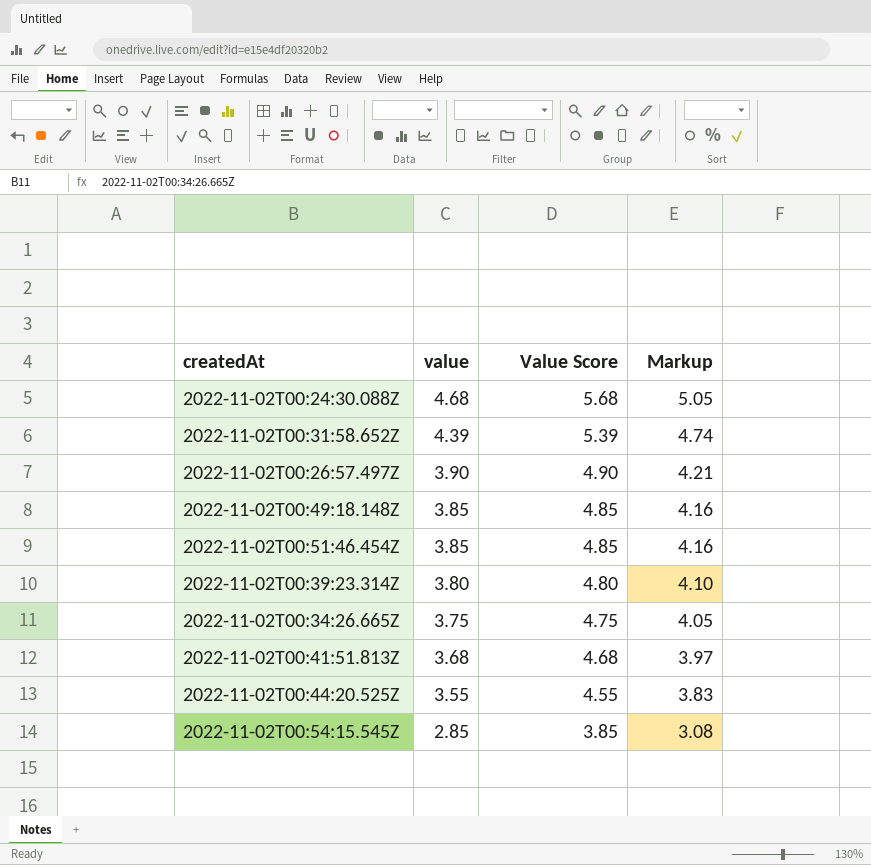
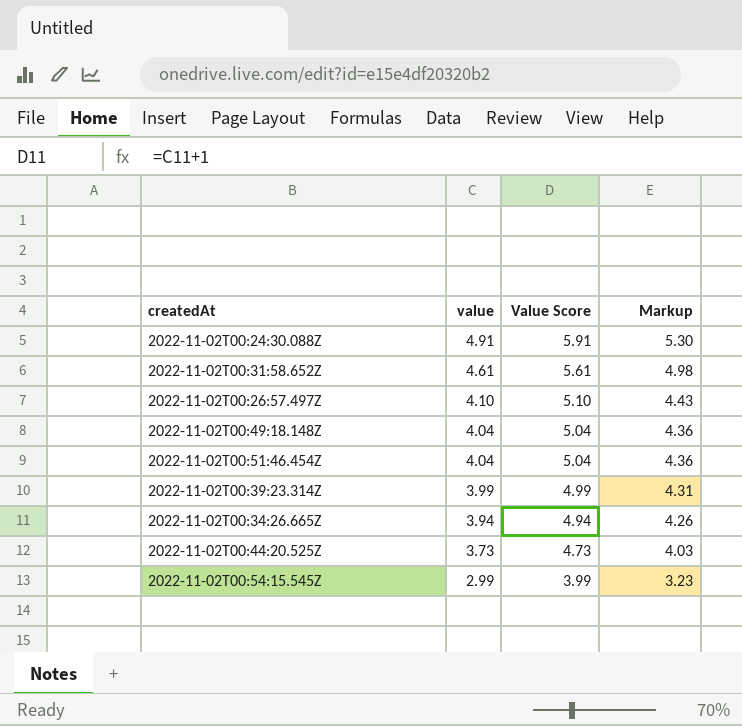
row 2022-11-02T00:41:51.813Z: 3.68 | 4.68 | 3.97 -> none
2022-11-02T00:24:30.088Z | value: 4.68 -> 4.91
2022-11-02T00:24:30.088Z | Value Score: 5.68 -> 5.91
2022-11-02T00:24:30.088Z | Markup: 5.05 -> 5.30
2022-11-02T00:31:58.652Z | value: 4.39 -> 4.61
2022-11-02T00:31:58.652Z | Value Score: 5.39 -> 5.61
2022-11-02T00:31:58.652Z | Markup: 4.74 -> 4.98
2022-11-02T00:26:57.497Z | value: 3.90 -> 4.10
2022-11-02T00:26:57.497Z | Value Score: 4.90 -> 5.10
2022-11-02T00:26:57.497Z | Markup: 4.21 -> 4.43
2022-11-02T00:49:18.148Z | value: 3.85 -> 4.04
2022-11-02T00:49:18.148Z | Value Score: 4.85 -> 5.04
2022-11-02T00:49:18.148Z | Markup: 4.16 -> 4.36
2022-11-02T00:51:46.454Z | value: 3.85 -> 4.04
2022-11-02T00:51:46.454Z | Value Score: 4.85 -> 5.04
2022-11-02T00:51:46.454Z | Markup: 4.16 -> 4.36
2022-11-02T00:39:23.314Z | value: 3.80 -> 3.99
2022-11-02T00:39:23.314Z | Value Score: 4.80 -> 4.99
2022-11-02T00:39:23.314Z | Markup: 4.10 -> 4.31
2022-11-02T00:34:26.665Z | value: 3.75 -> 3.94
2022-11-02T00:34:26.665Z | Value Score: 4.75 -> 4.94
2022-11-02T00:34:26.665Z | Markup: 4.05 -> 4.26
2022-11-02T00:44:20.525Z | value: 3.55 -> 3.73
2022-11-02T00:44:20.525Z | Value Score: 4.55 -> 4.73
2022-11-02T00:44:20.525Z | Markup: 3.83 -> 4.03
2022-11-02T00:54:15.545Z | value: 2.85 -> 2.99
2022-11-02T00:54:15.545Z | Value Score: 3.85 -> 3.99
2022-11-02T00:54:15.545Z | Markup: 3.08 -> 3.23

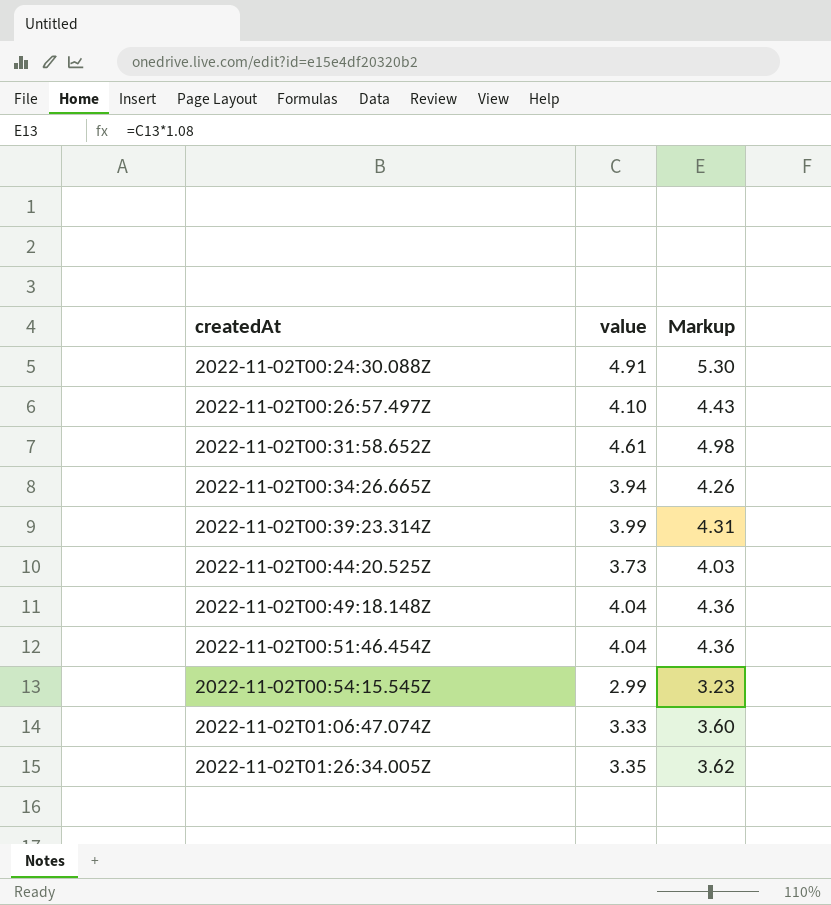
row order: value descending -> createdAt ascending
column Value Score | formula: [value] + 1 -> none
row 2022-11-02T01:06:47.074Z: none -> 3.33 | 3.60
row 2022-11-02T01:26:34.005Z: none -> 3.35 | 3.62

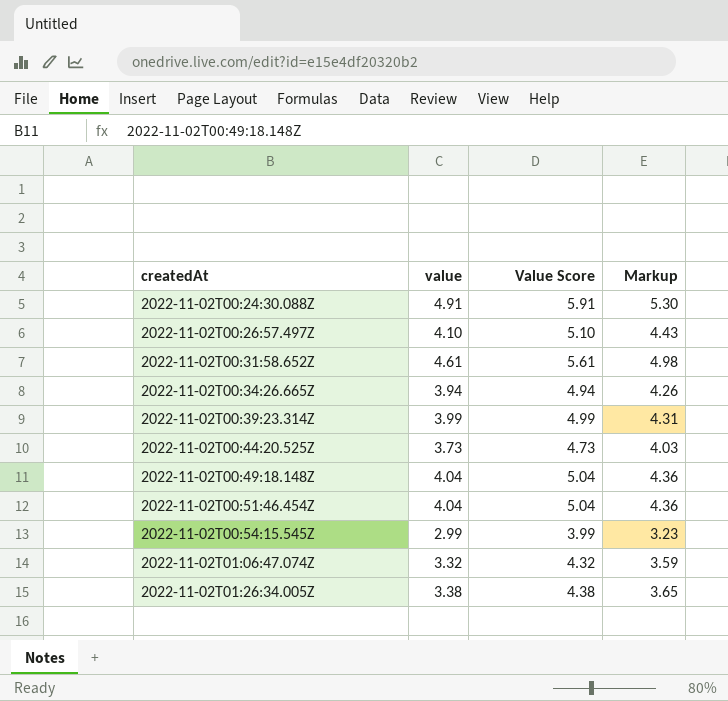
column Value Score | formula: none -> [value] + 1
2022-11-02T01:06:47.074Z | value: 3.33 -> 3.32
2022-11-02T01:06:47.074Z | Markup: 3.60 -> 3.59
2022-11-02T01:26:34.005Z | value: 3.35 -> 3.38
2022-11-02T01:26:34.005Z | Markup: 3.62 -> 3.65

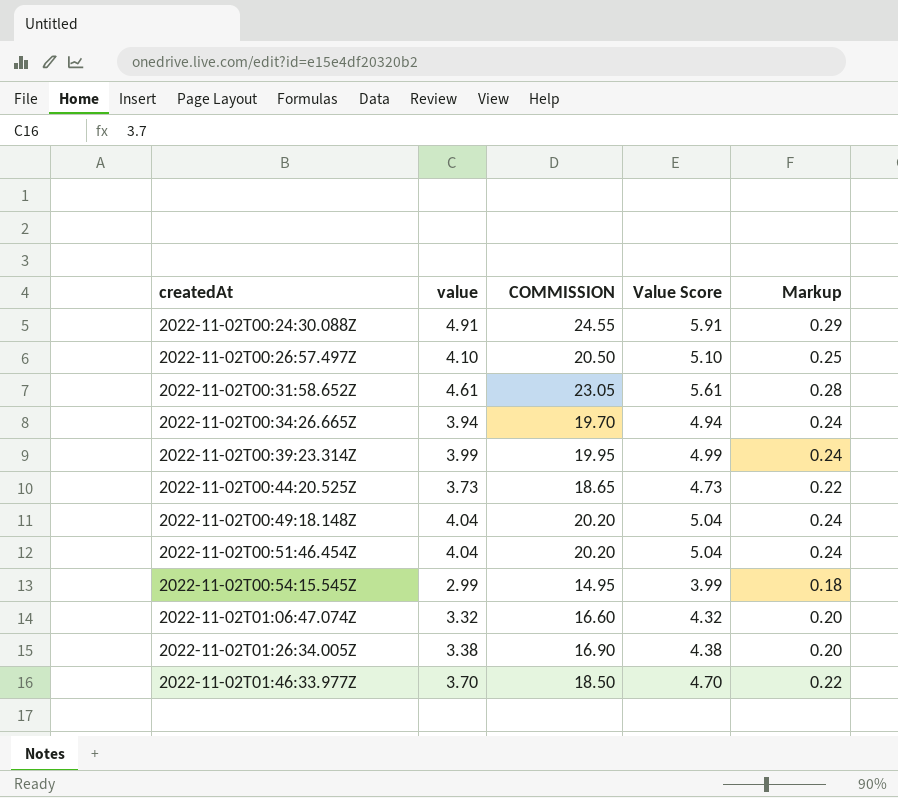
column COMMISSION | formula: none -> [value] * 5
column Markup | formula: [value] * 1.08 -> [value] * 0.06
row 2022-11-02T01:46:33.977Z: none -> 3.70 | 18.50 | 4.70 | 0.22

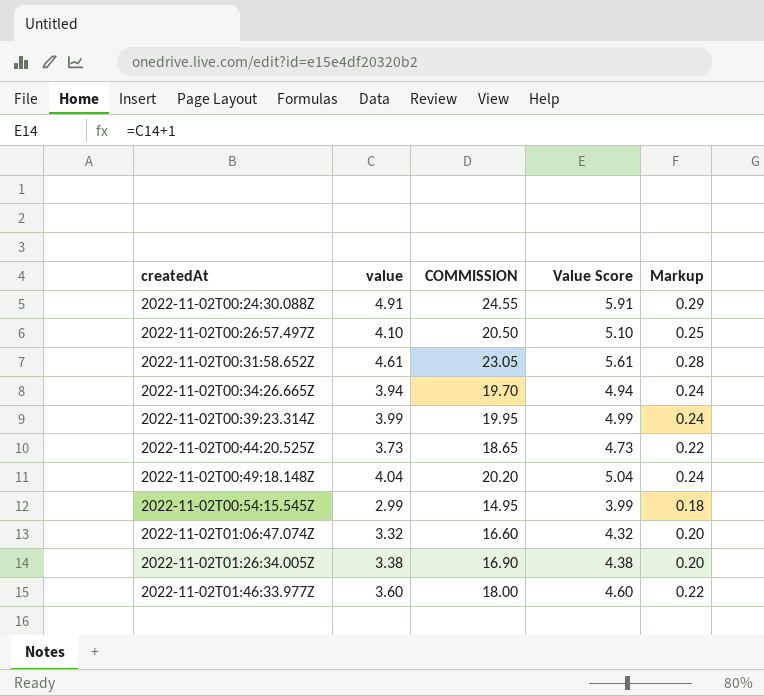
row 2022-11-02T00:51:46.454Z: 4.04 | 20.20 | 5.04 | 0.24 -> none
2022-11-02T01:46:33.977Z | value: 3.70 -> 3.60
2022-11-02T01:46:33.977Z | COMMISSION: 18.50 -> 18.00
2022-11-02T01:46:33.977Z | Value Score: 4.70 -> 4.60

